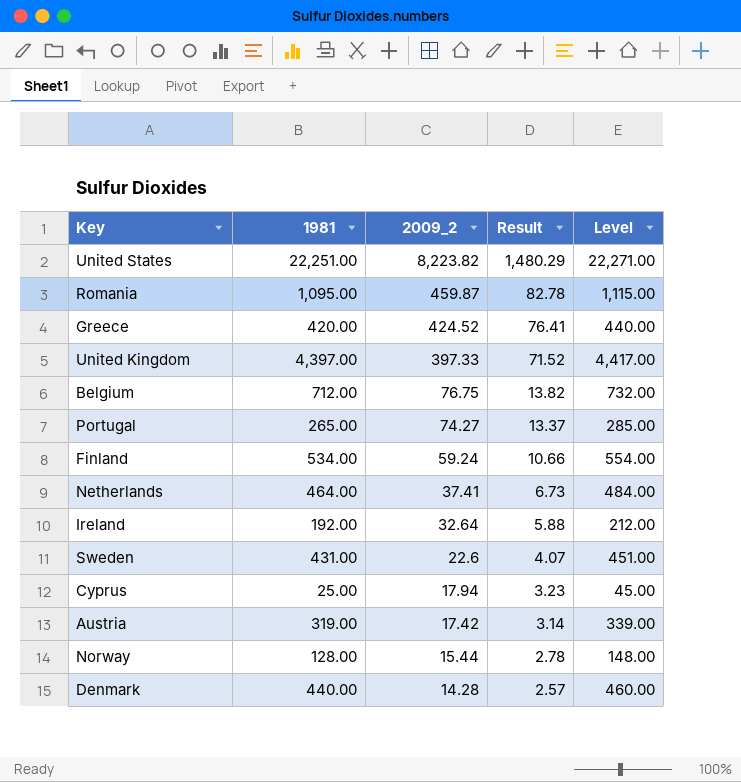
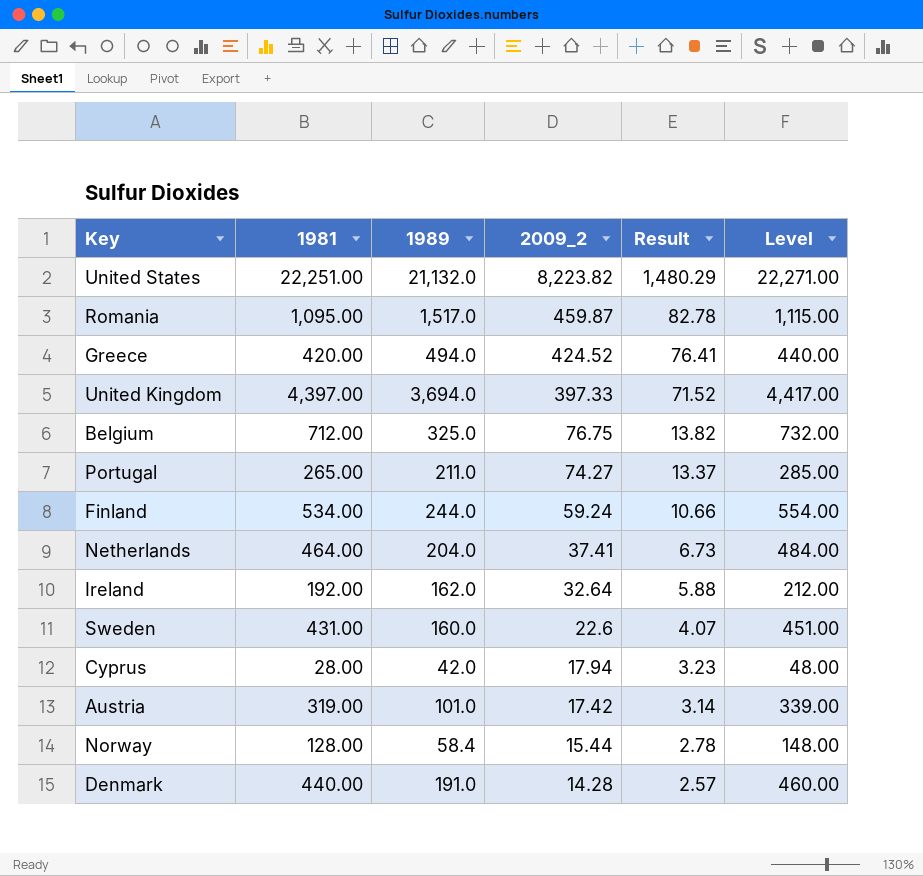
column 1989 | position: none -> 3
Cyprus | 1981: 25.00 -> 28.00
Cyprus | Level: 45.00 -> 48.00

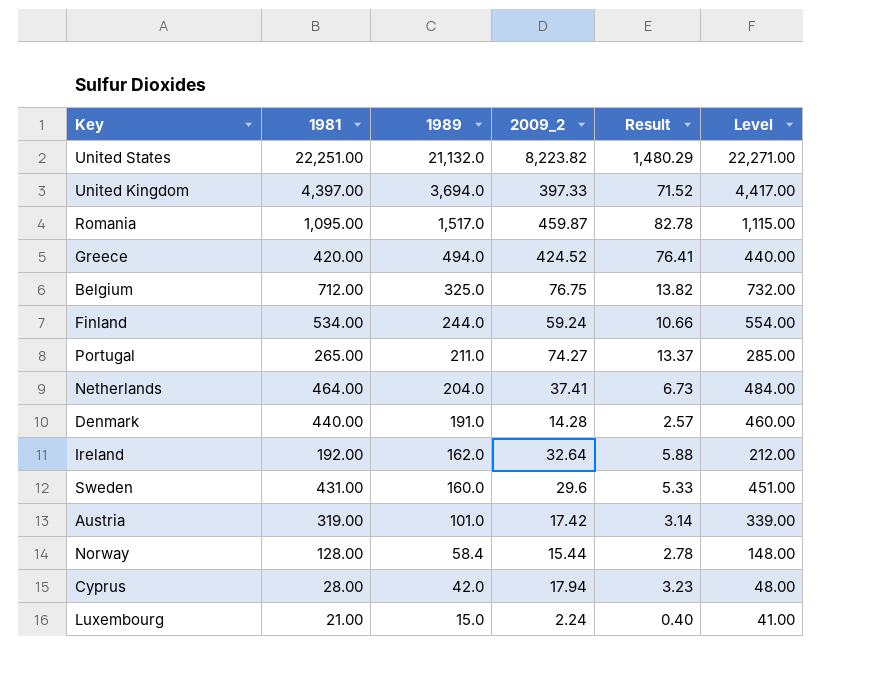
row order: 2009_2 descending -> 1989 descending
Sweden | 2009_2: 22.6 -> 29.6
Sweden | Result: 4.07 -> 5.33
row Luxembourg: none -> 21.00 | 15.0 | 2.24 | 0.40 | 41.00

